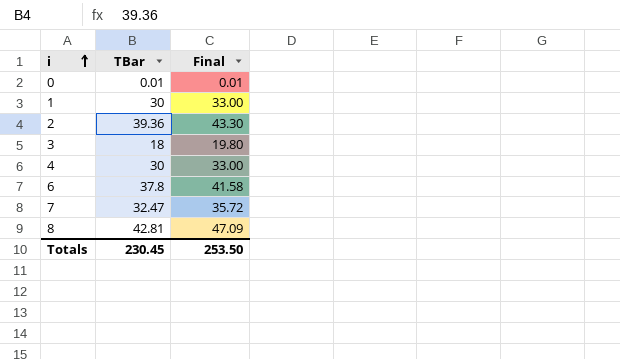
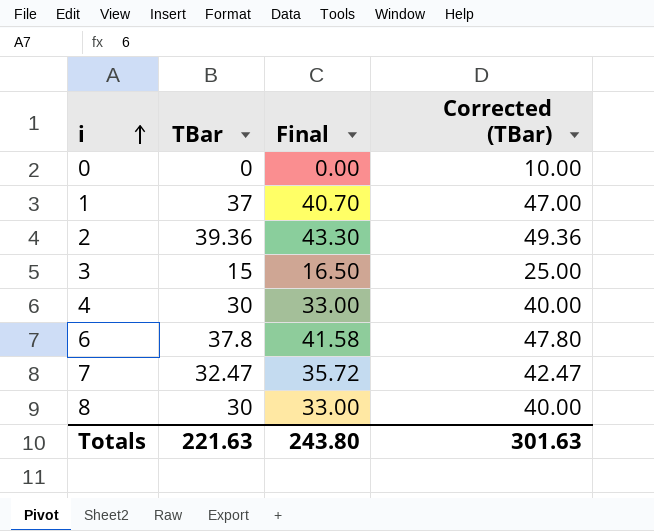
column Corrected (TBar) | formula: none -> [TBar] + 10
0 | TBar: 0.01 -> 0
0 | Final: 0.01 -> 0.00
1 | TBar: 30 -> 37
1 | Final: 33.00 -> 40.70
3 | TBar: 18 -> 15
3 | Final: 19.80 -> 16.50
8 | TBar: 42.81 -> 30
8 | Final: 47.09 -> 33.00
Totals | TBar: 230.45 -> 221.63
Totals | Final: 253.50 -> 243.80

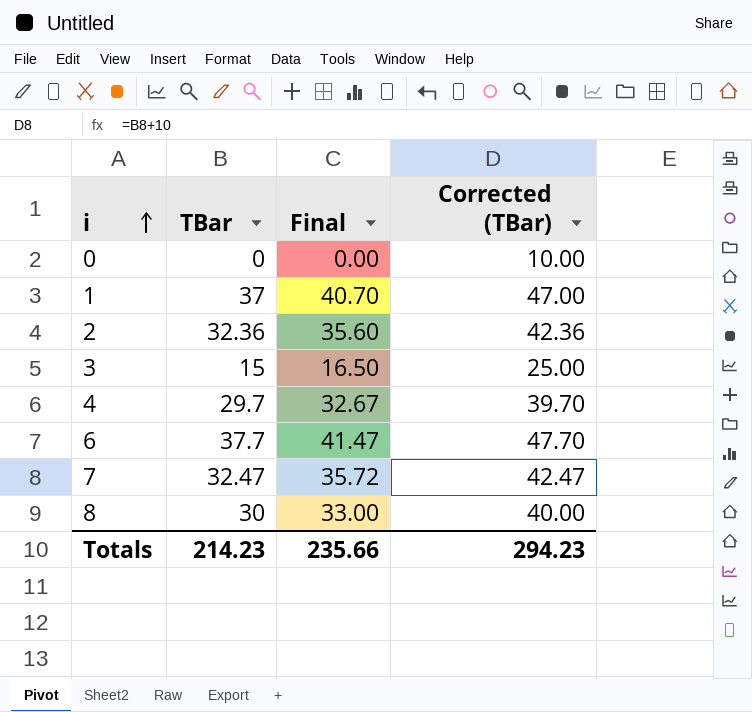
2 | TBar: 39.36 -> 32.36
2 | Final: 43.30 -> 35.60
2 | Corrected (TBar): 49.36 -> 42.36
4 | TBar: 30 -> 29.7
4 | Final: 33.00 -> 32.67
4 | Corrected (TBar): 40.00 -> 39.70
6 | TBar: 37.8 -> 37.7
6 | Final: 41.58 -> 41.47
6 | Corrected (TBar): 47.80 -> 47.70
Totals | TBar: 221.63 -> 214.23
Totals | Final: 243.80 -> 235.66
Totals | Corrected (TBar): 301.63 -> 294.23

